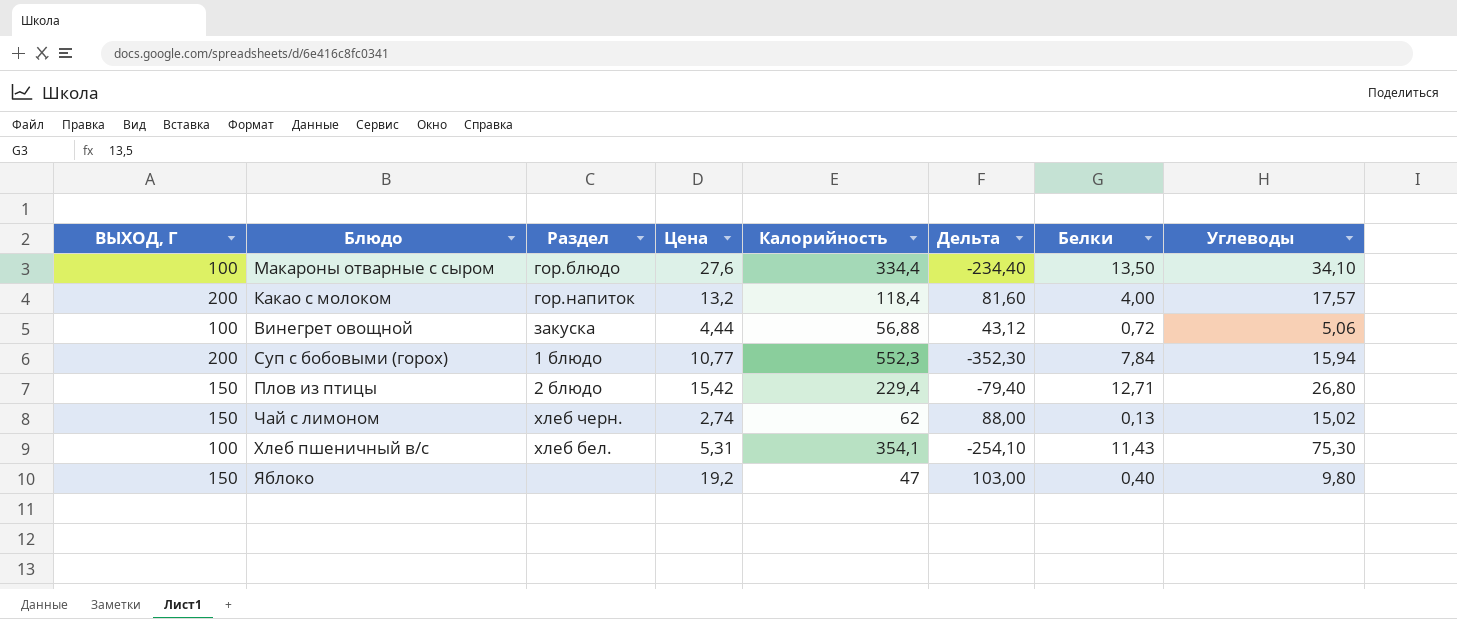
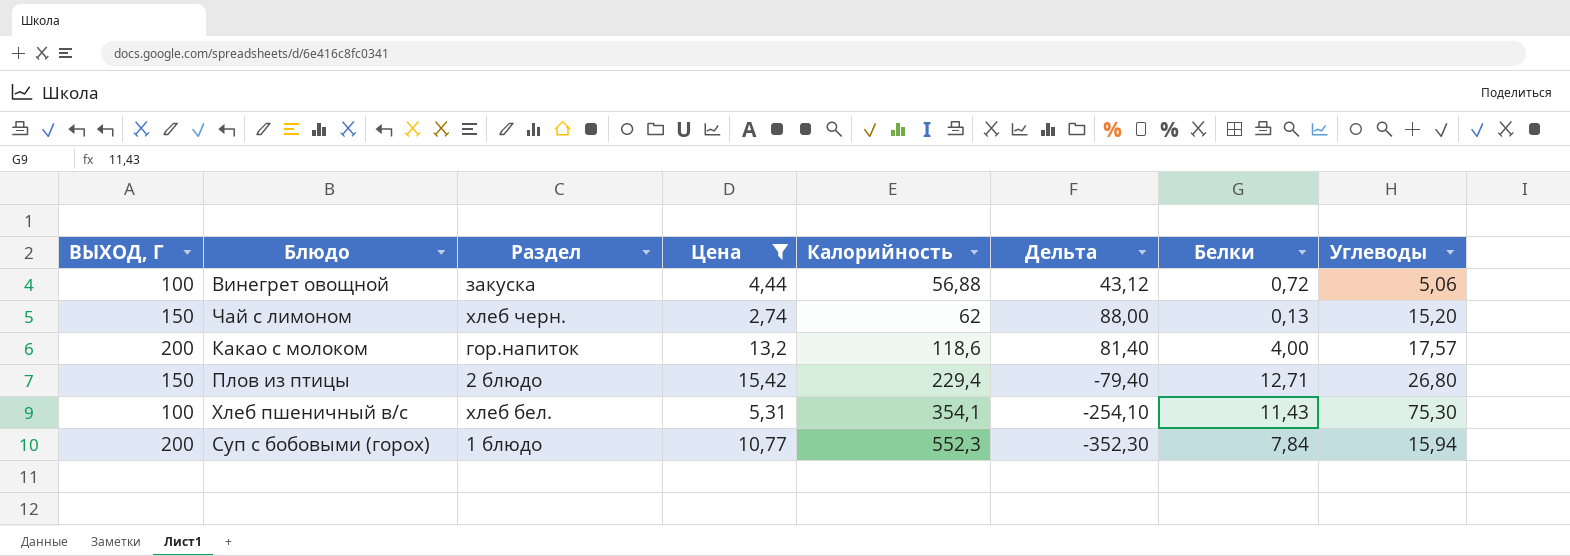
filter: none -> Цена <= 15,42
row order: none -> Калорийность ascending
Чай с лимоном | Углеводы: 15,02 -> 15,20
Какао с молоком | Калорийность: 118,4 -> 118,6
Какао с молоком | Дельта: 81,60 -> 81,40

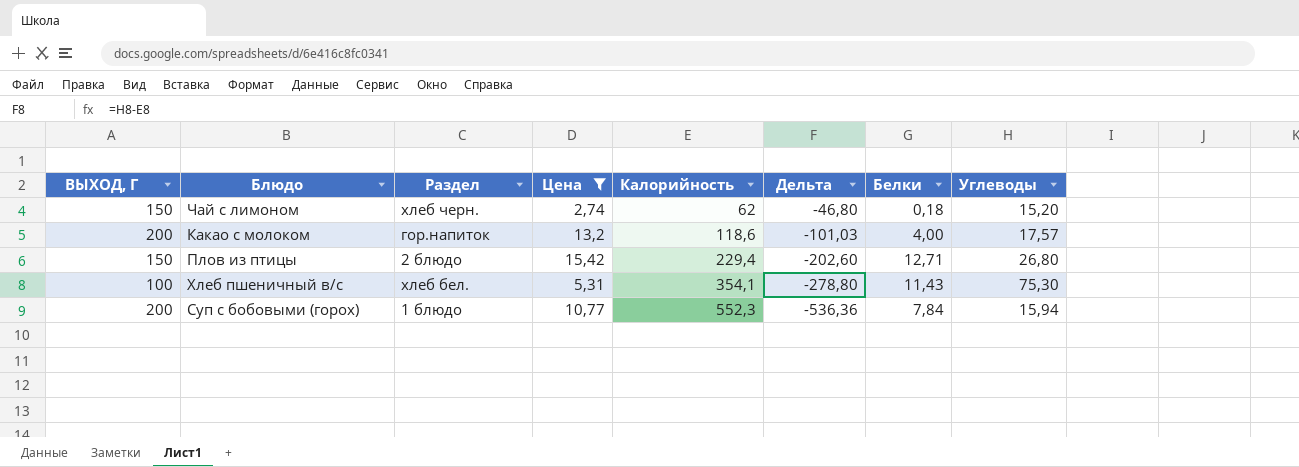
column Дельта | formula: [ВЫХОД, Г] - [Калорийность] -> [Углеводы] - [Калорийность]
row Винегрет овощной: 100 | закуска | 4,44 | 56,88 | 43,12 | 0,72 | 5,06 -> none
Чай с лимоном | Белки: 0,13 -> 0,18

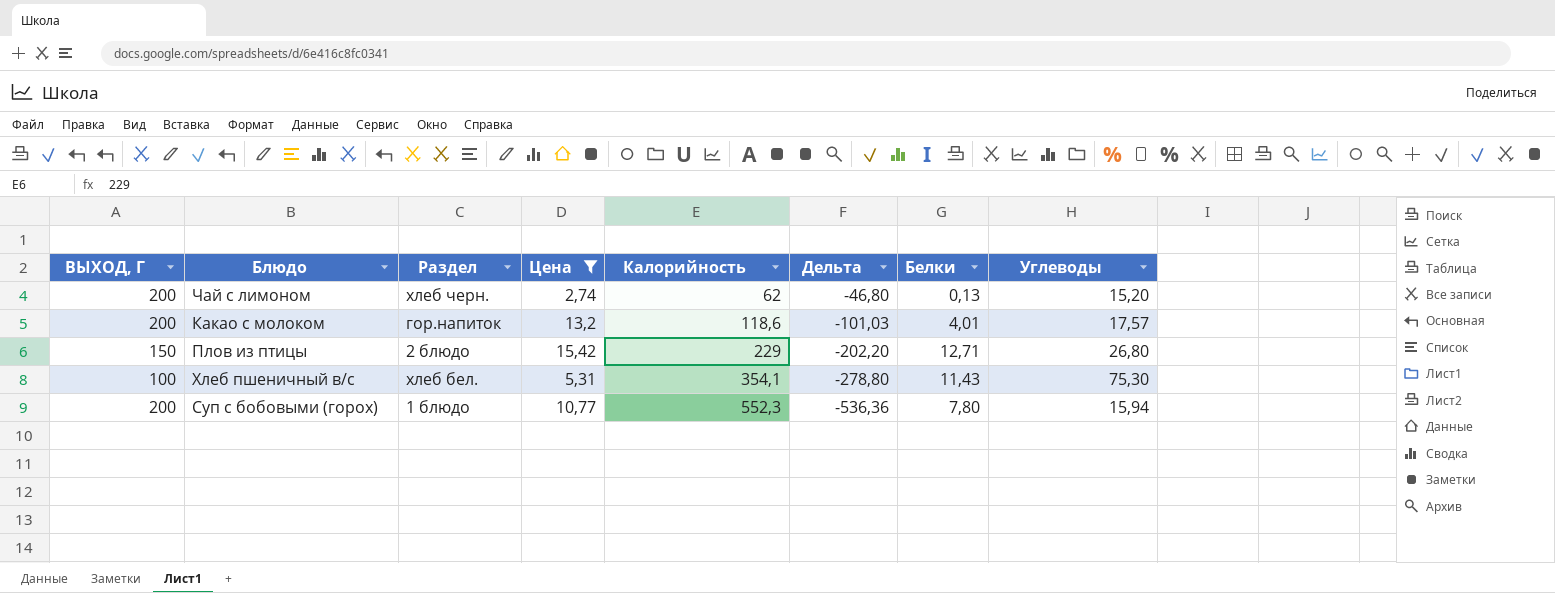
Чай с лимоном | ВЫХОД, Г: 150 -> 200
Чай с лимоном | Белки: 0,18 -> 0,13
Какао с молоком | Белки: 4,00 -> 4,01
Плов из птицы | Калорийность: 229,4 -> 229
Плов из птицы | Дельта: -202,60 -> -202,20
Суп с бобовыми (горох) | Белки: 7,84 -> 7,80

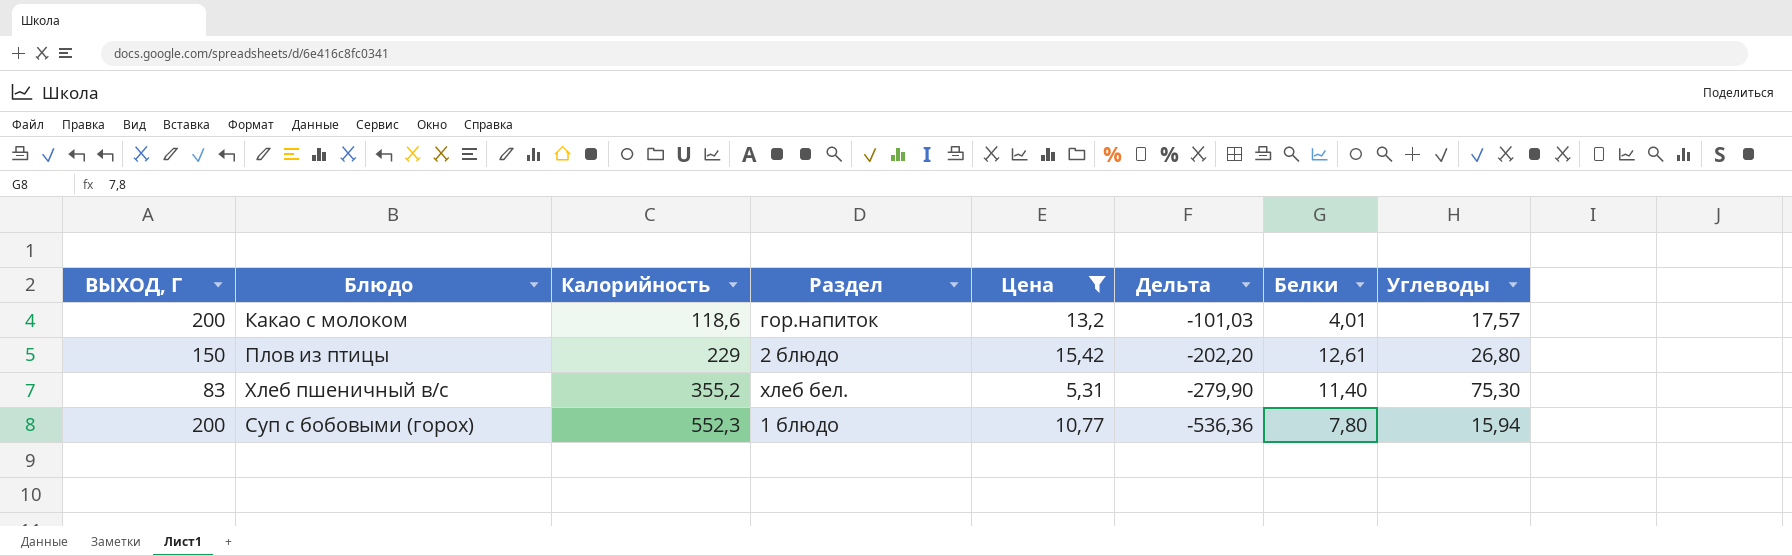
column Калорийность | position: 5 -> 3
row Чай с лимоном: 200 | хлеб черн. | 2,74 | 62 | -46,80 | 0,13 | 15,20 -> none
Плов из птицы | Белки: 12,71 -> 12,61
Хлеб пшеничный в/с | ВЫХОД, Г: 100 -> 83
Хлеб пшеничный в/с | Калорийность: 354,1 -> 355,2
Хлеб пшеничный в/с | Дельта: -278,80 -> -279,90
Хлеб пшеничный в/с | Белки: 11,43 -> 11,40

